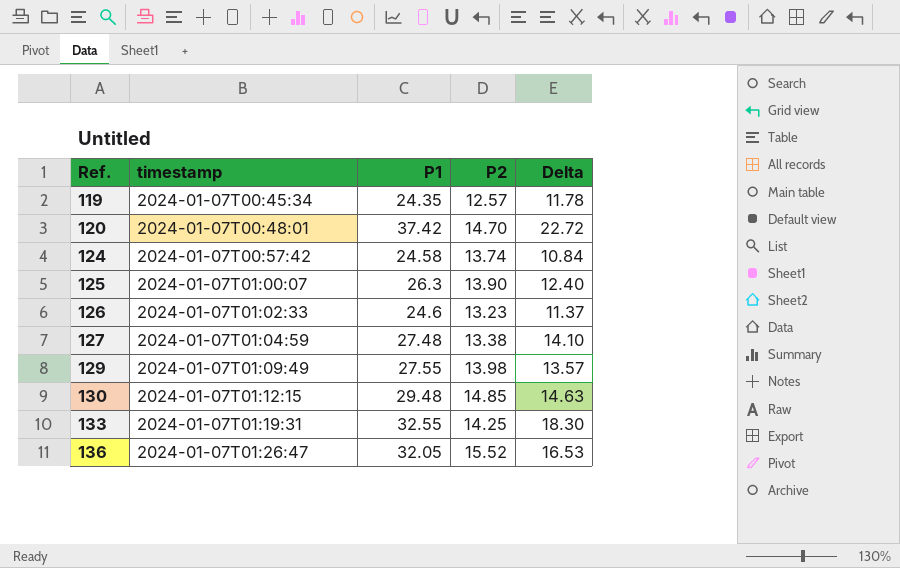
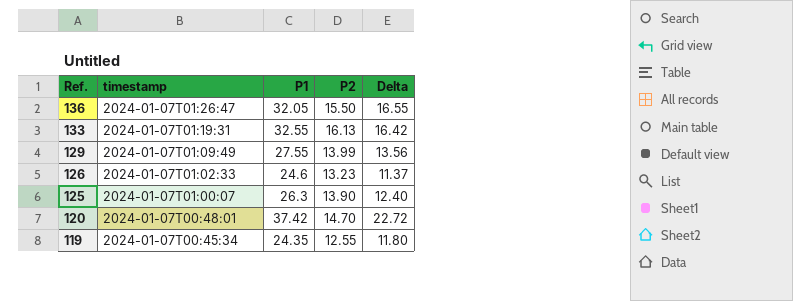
row order: Ref. ascending -> Ref. descending
row 124: 2024-01-07T00:57:42 | 24.58 | 13.74 | 10.84 -> none
row 127: 2024-01-07T01:04:59 | 27.48 | 13.38 | 14.10 -> none
row 130: 2024-01-07T01:12:15 | 29.48 | 14.85 | 14.63 -> none
136 | P2: 15.52 -> 15.50
136 | Delta: 16.53 -> 16.55
133 | P2: 14.25 -> 16.13
133 | Delta: 18.30 -> 16.42
129 | P2: 13.98 -> 13.99
129 | Delta: 13.57 -> 13.56
119 | P2: 12.57 -> 12.55
119 | Delta: 11.78 -> 11.80

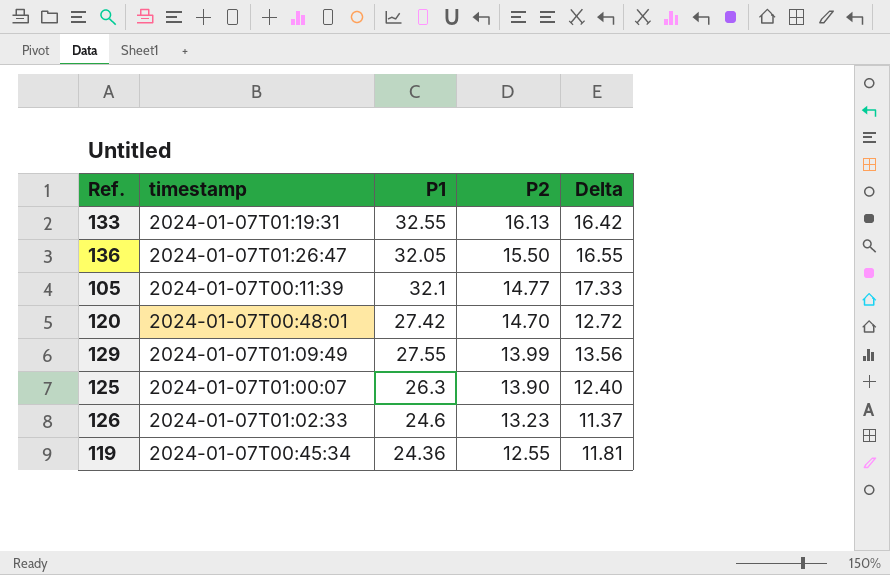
row order: Ref. descending -> P2 descending
row 105: none -> 2024-01-07T00:11:39 | 32.1 | 14.77 | 17.33
120 | P1: 37.42 -> 27.42
120 | Delta: 22.72 -> 12.72
119 | P1: 24.35 -> 24.36
119 | Delta: 11.80 -> 11.81

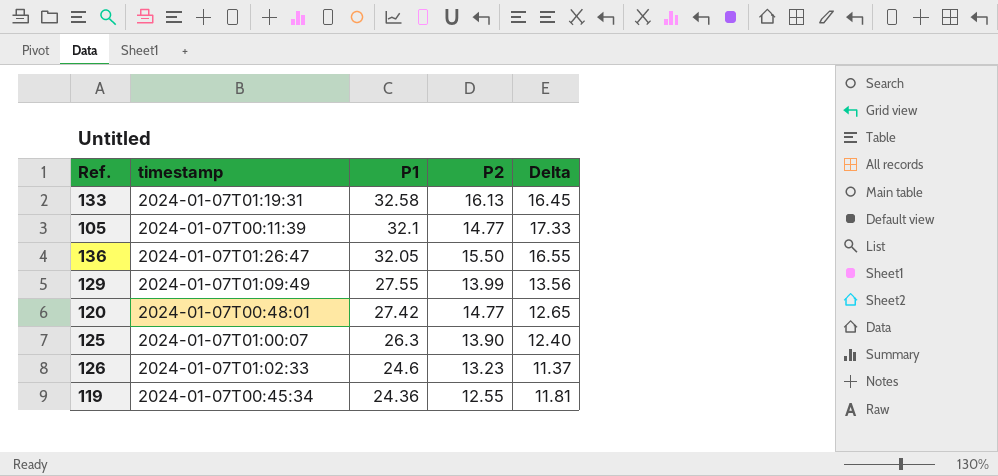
row order: P2 descending -> P1 descending
133 | P1: 32.55 -> 32.58
133 | Delta: 16.42 -> 16.45
120 | P2: 14.70 -> 14.77
120 | Delta: 12.72 -> 12.65

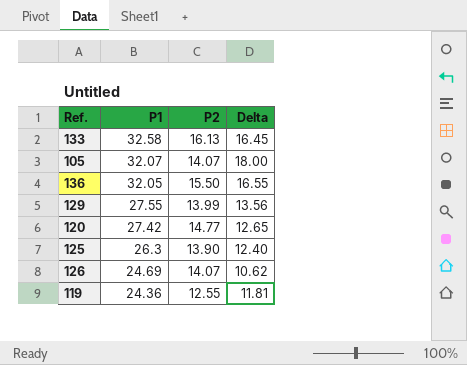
column timestamp | position: 2 -> none
105 | P1: 32.1 -> 32.07
105 | P2: 14.77 -> 14.07
105 | Delta: 17.33 -> 18.00
126 | P1: 24.6 -> 24.69
126 | P2: 13.23 -> 14.07
126 | Delta: 11.37 -> 10.62

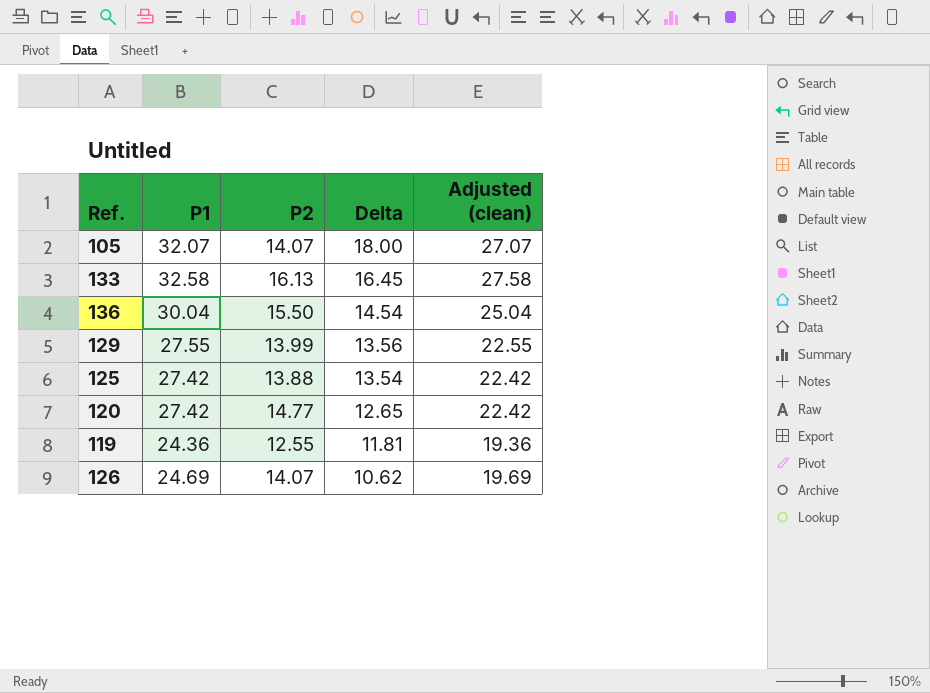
row order: P1 descending -> Delta descending
column Adjusted (clean) | formula: none -> [P1] - 5
136 | P1: 32.05 -> 30.04
136 | Delta: 16.55 -> 14.54
125 | P1: 26.3 -> 27.42
125 | P2: 13.90 -> 13.88
125 | Delta: 12.40 -> 13.54

